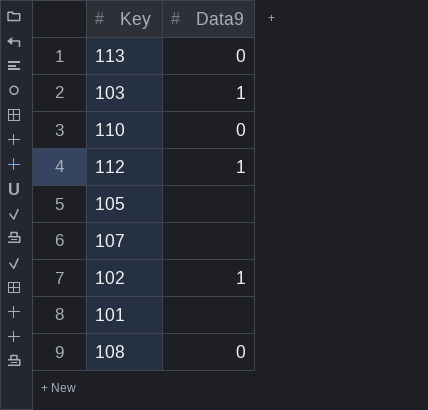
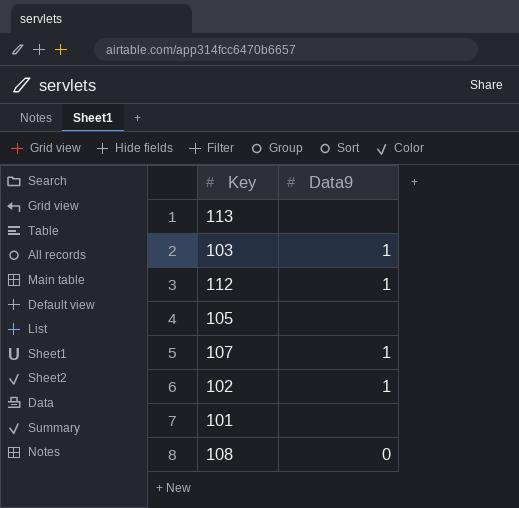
row 110: 0 -> none
113 | Data9: 0 -> none
107 | Data9: none -> 1

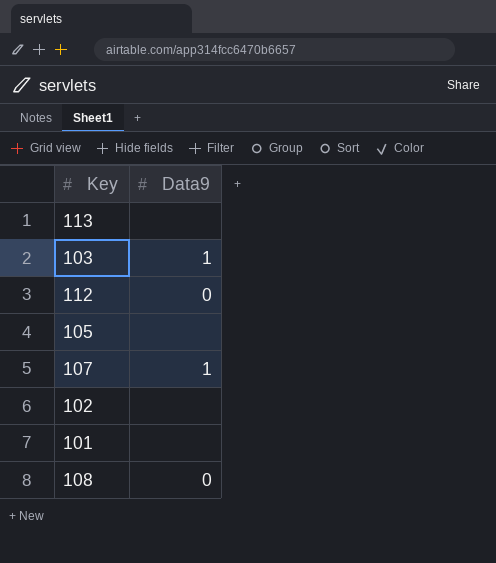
112 | Data9: 1 -> 0
102 | Data9: 1 -> none

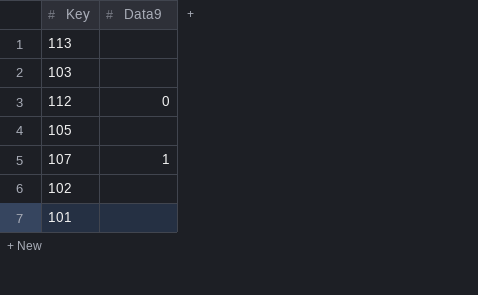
row 108: 0 -> none
103 | Data9: 1 -> none

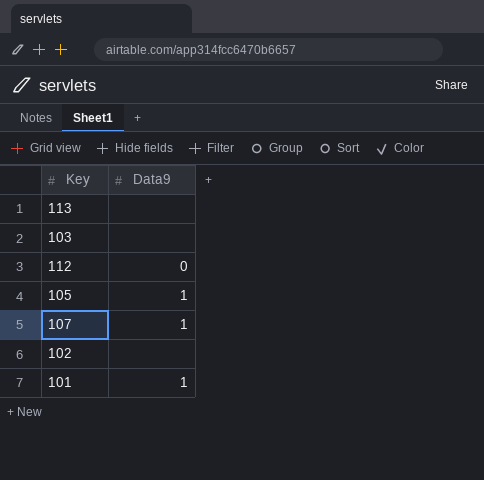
105 | Data9: none -> 1
101 | Data9: none -> 1

